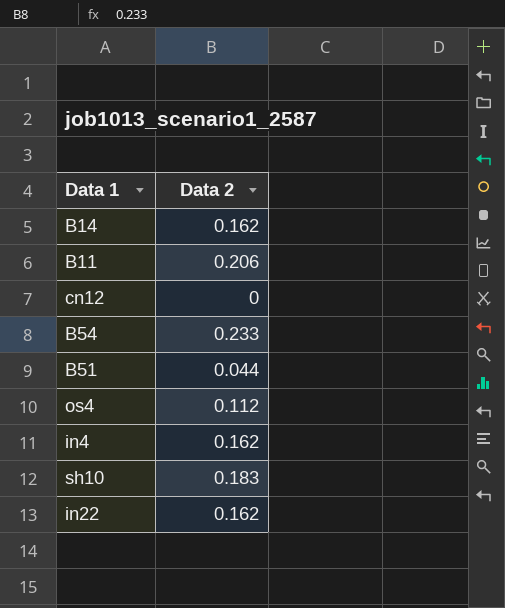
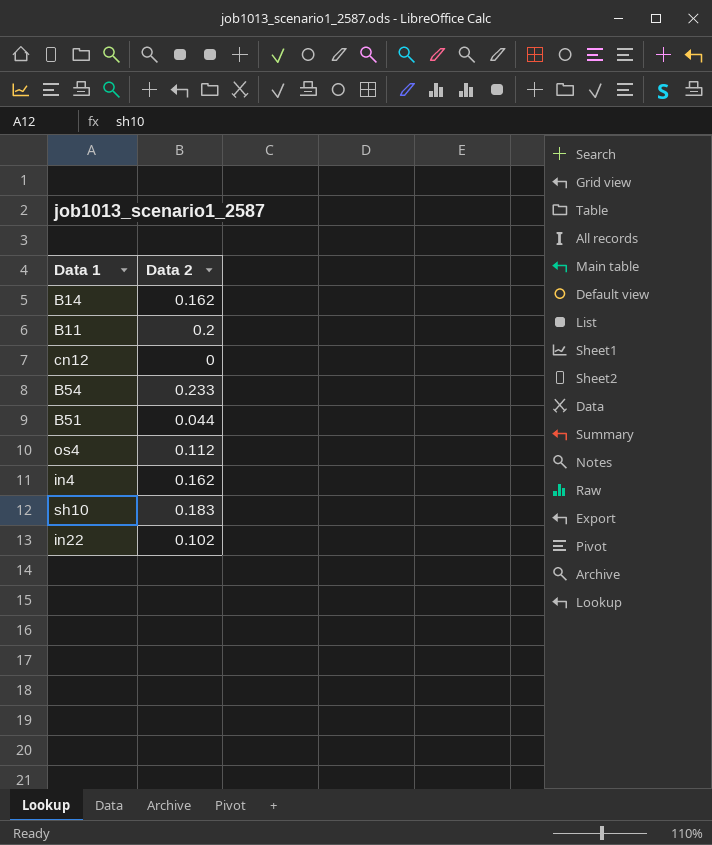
B11 | Data 2: 0.206 -> 0.2
in22 | Data 2: 0.162 -> 0.102

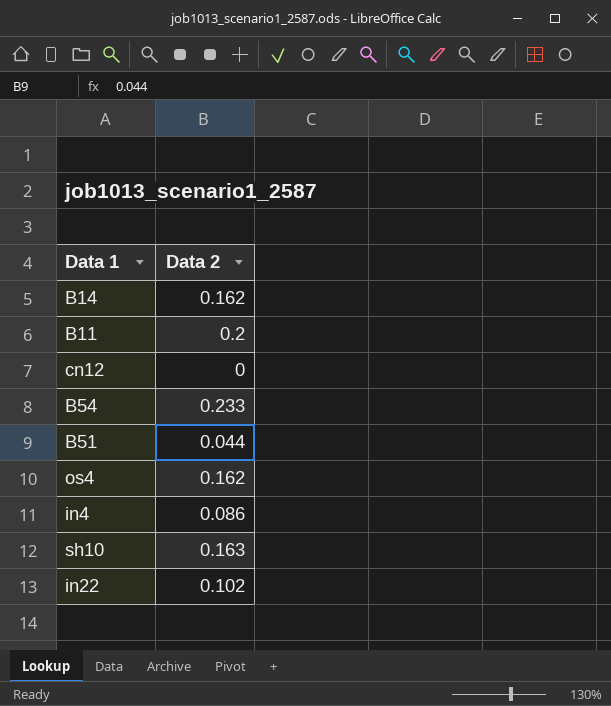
os4 | Data 2: 0.112 -> 0.162
in4 | Data 2: 0.162 -> 0.086
sh10 | Data 2: 0.183 -> 0.163

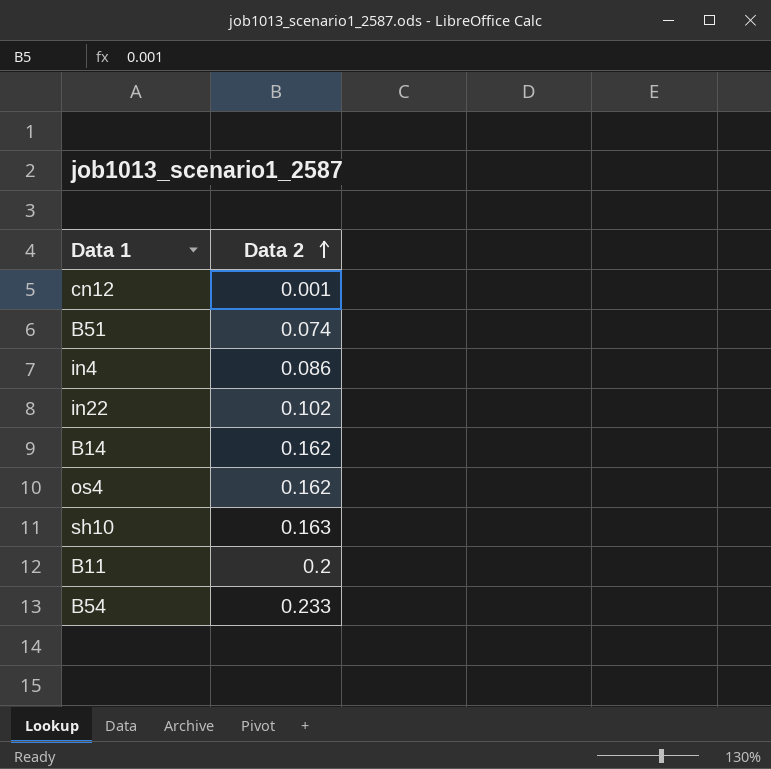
row order: none -> Data 2 ascending
cn12 | Data 2: 0 -> 0.001
B51 | Data 2: 0.044 -> 0.074

